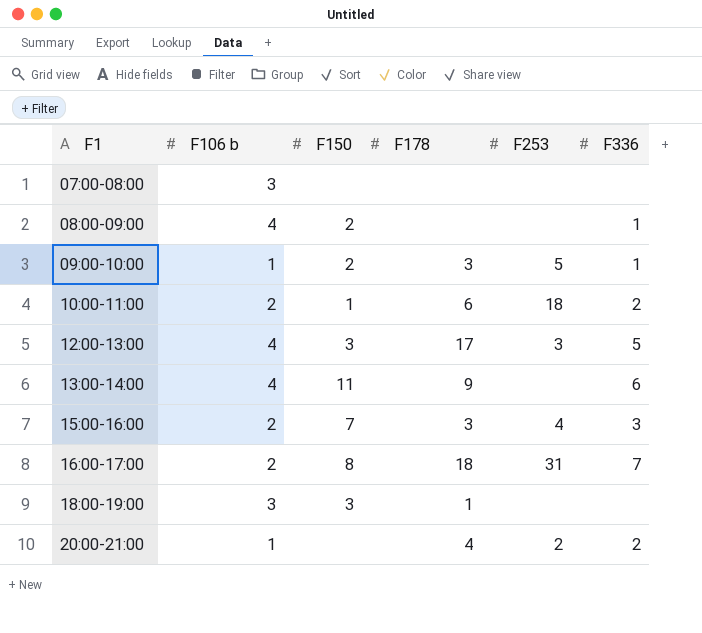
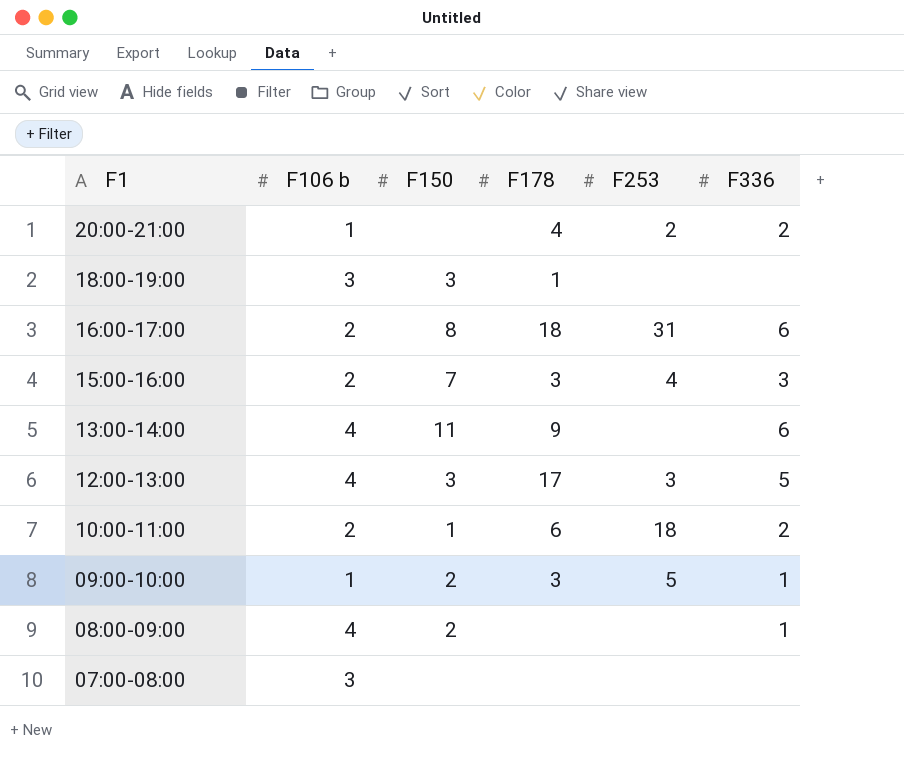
row order: F1 ascending -> F1 descending
16:00-17:00 | F336: 7 -> 6

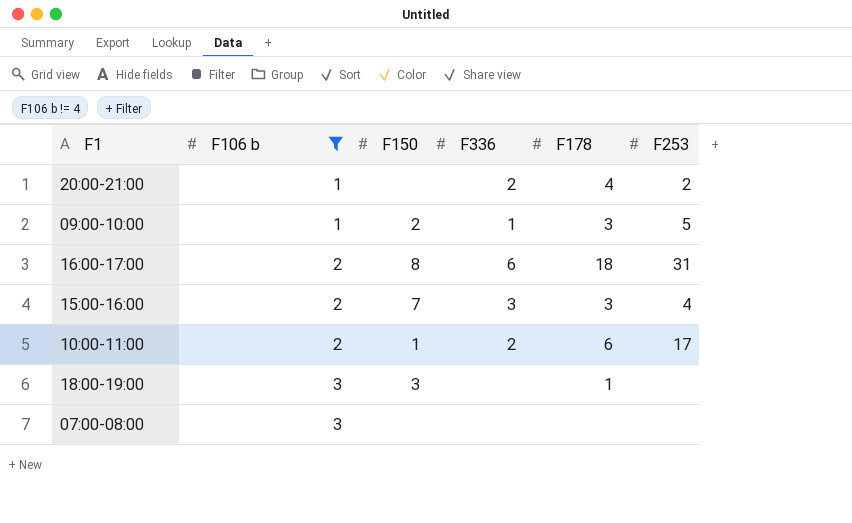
filter: none -> F106 b != 4
row order: F1 descending -> F106 b ascending
column F336 | position: 6 -> 4
10:00-11:00 | F253: 18 -> 17

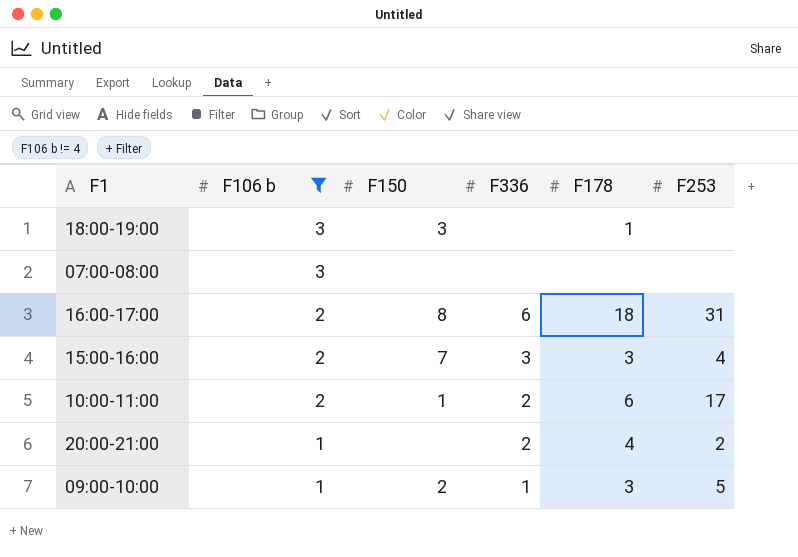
row order: F106 b ascending -> F106 b descending

